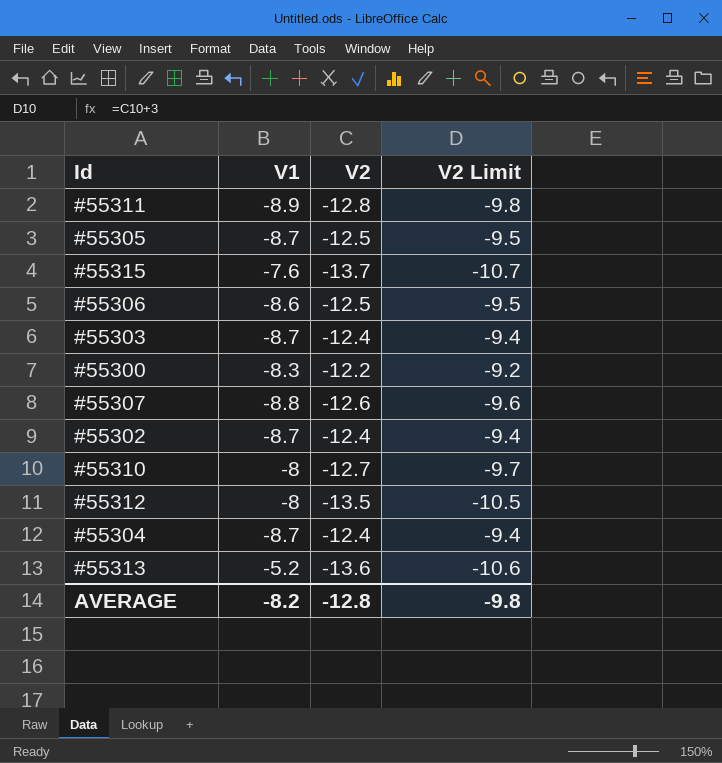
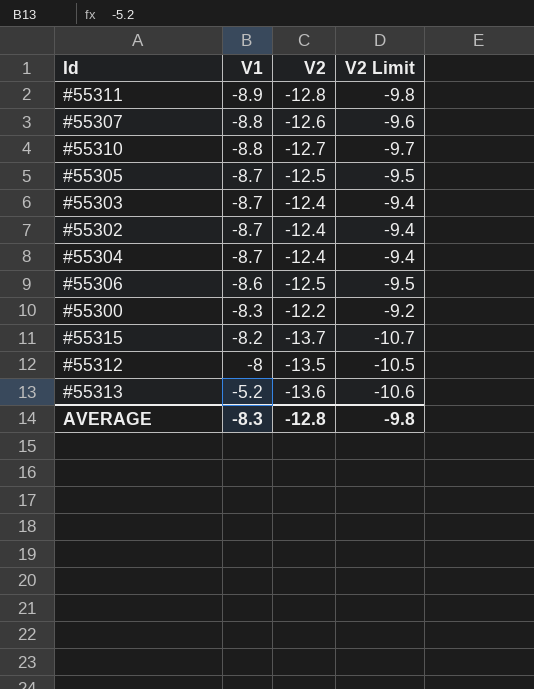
row order: none -> V1 ascending
#55310 | V1: -8 -> -8.8
#55315 | V1: -7.6 -> -8.2
AVERAGE | V1: -8.2 -> -8.3

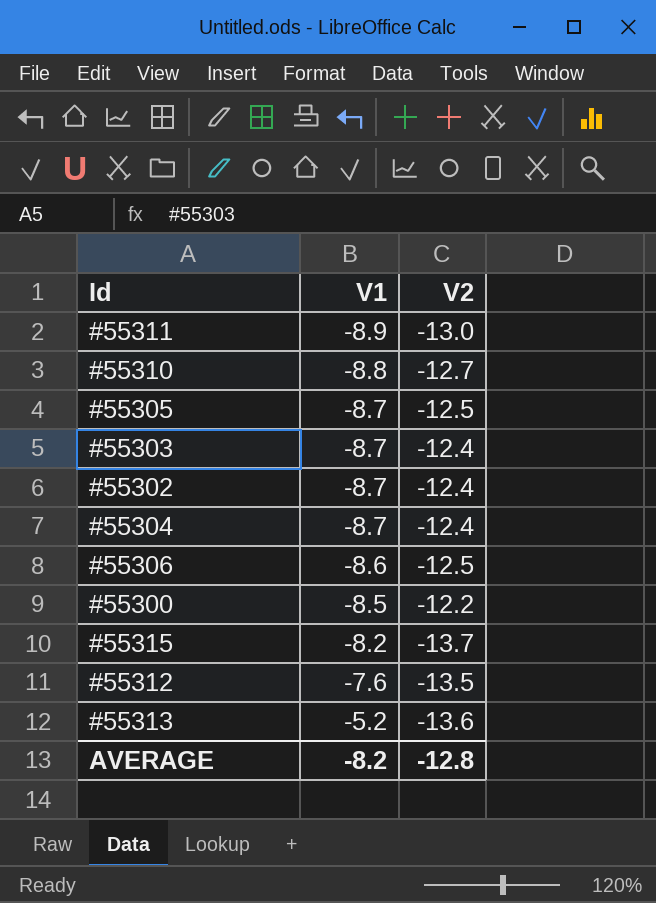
column V2 Limit | formula: [V2] + 3 -> none
row #55307: -8.8 | -12.6 | -9.6 -> none
#55311 | V2: -12.8 -> -13.0
#55300 | V1: -8.3 -> -8.5
#55312 | V1: -8 -> -7.6
AVERAGE | V1: -8.3 -> -8.2

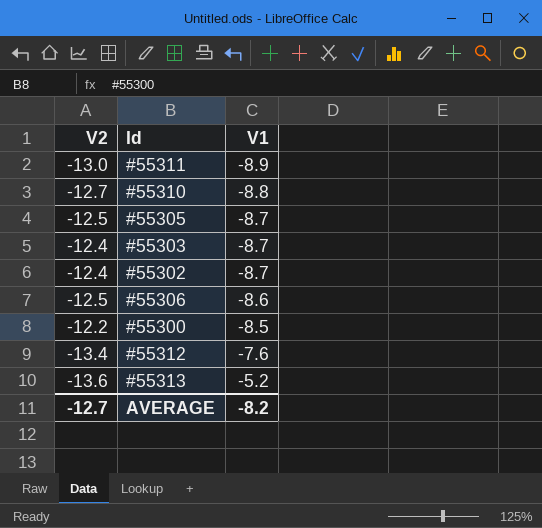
column V2 | position: 3 -> 1
row #55304: -8.7 | -12.4 -> none
row #55315: -8.2 | -13.7 -> none
#55312 | V2: -13.5 -> -13.4
AVERAGE | V2: -12.8 -> -12.7

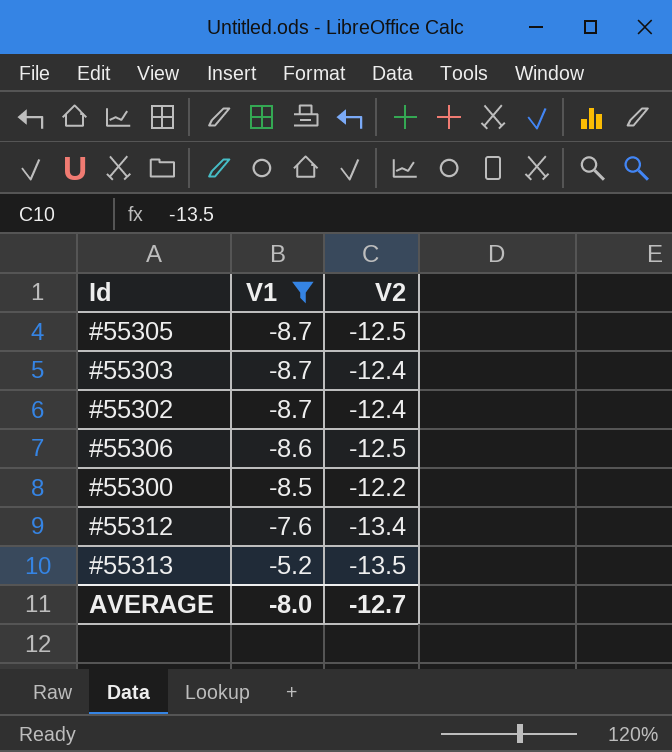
filter: none -> V1 >= -8.7
column V2 | position: 1 -> 3
#55313 | V2: -13.6 -> -13.5
AVERAGE | V1: -8.2 -> -8.0

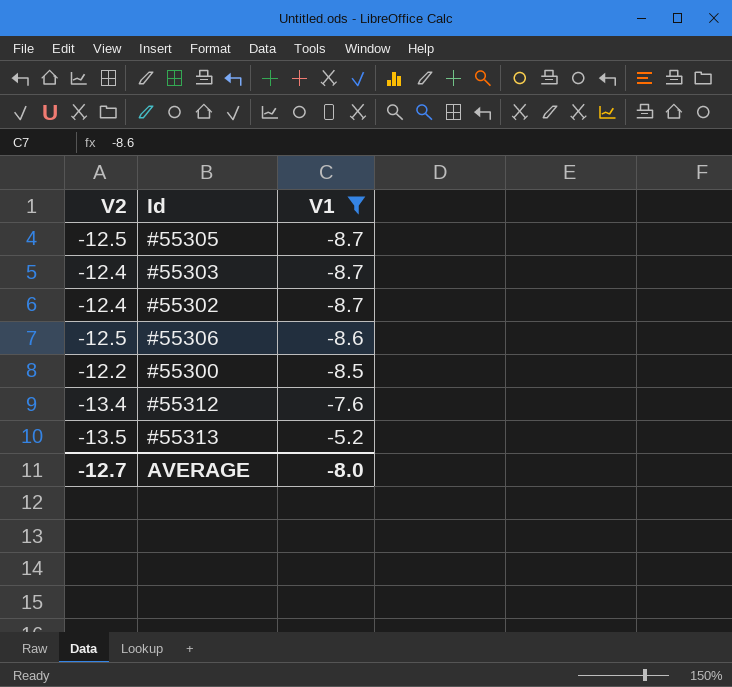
column V2 | position: 3 -> 1

